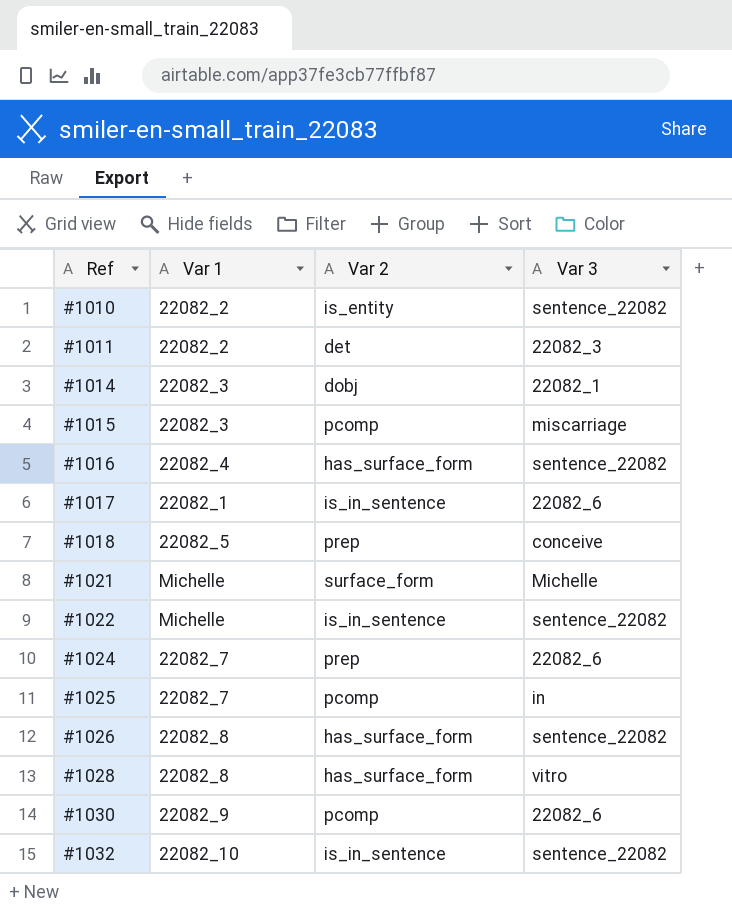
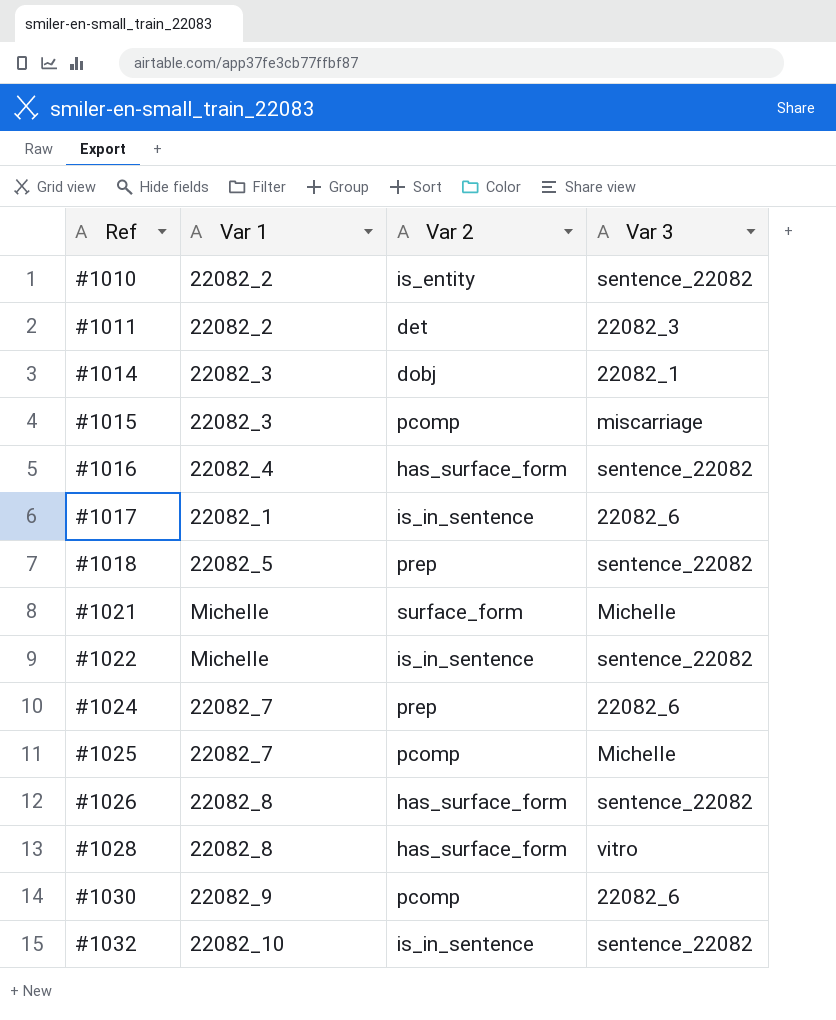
#1018 | Var 3: conceive -> sentence_22082
#1025 | Var 3: in -> Michelle

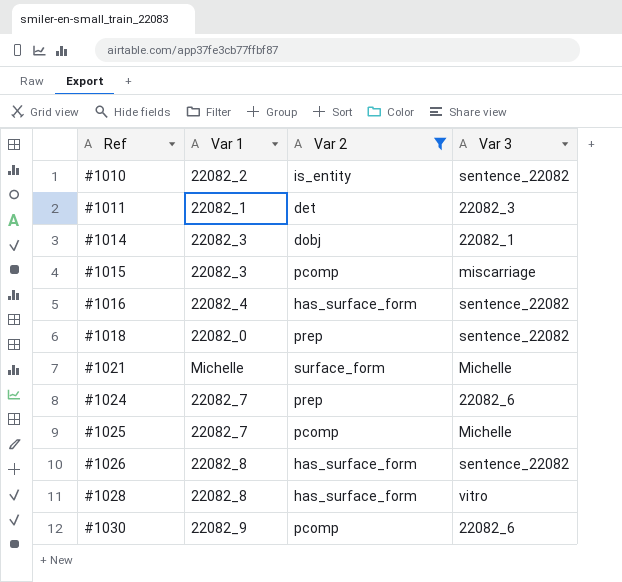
filter: none -> Var 2 != is_in_sentence
#1011 | Var 1: 22082_2 -> 22082_1
#1018 | Var 1: 22082_5 -> 22082_0

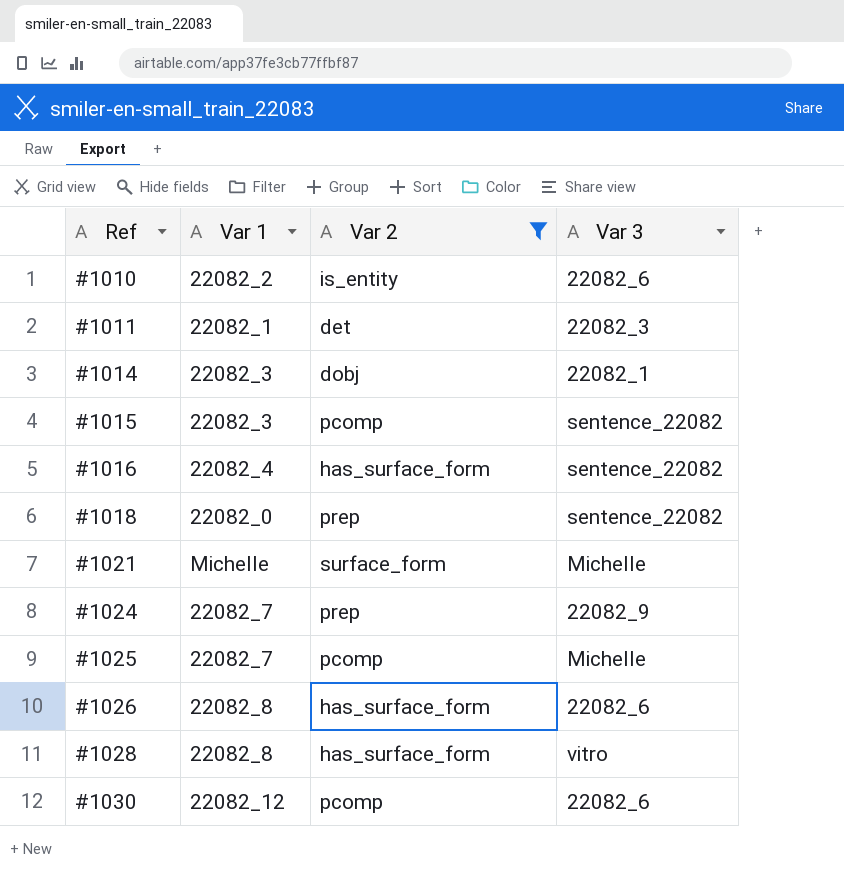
#1010 | Var 3: sentence_22082 -> 22082_6
#1015 | Var 3: miscarriage -> sentence_22082
#1024 | Var 3: 22082_6 -> 22082_9
#1026 | Var 3: sentence_22082 -> 22082_6
#1030 | Var 1: 22082_9 -> 22082_12

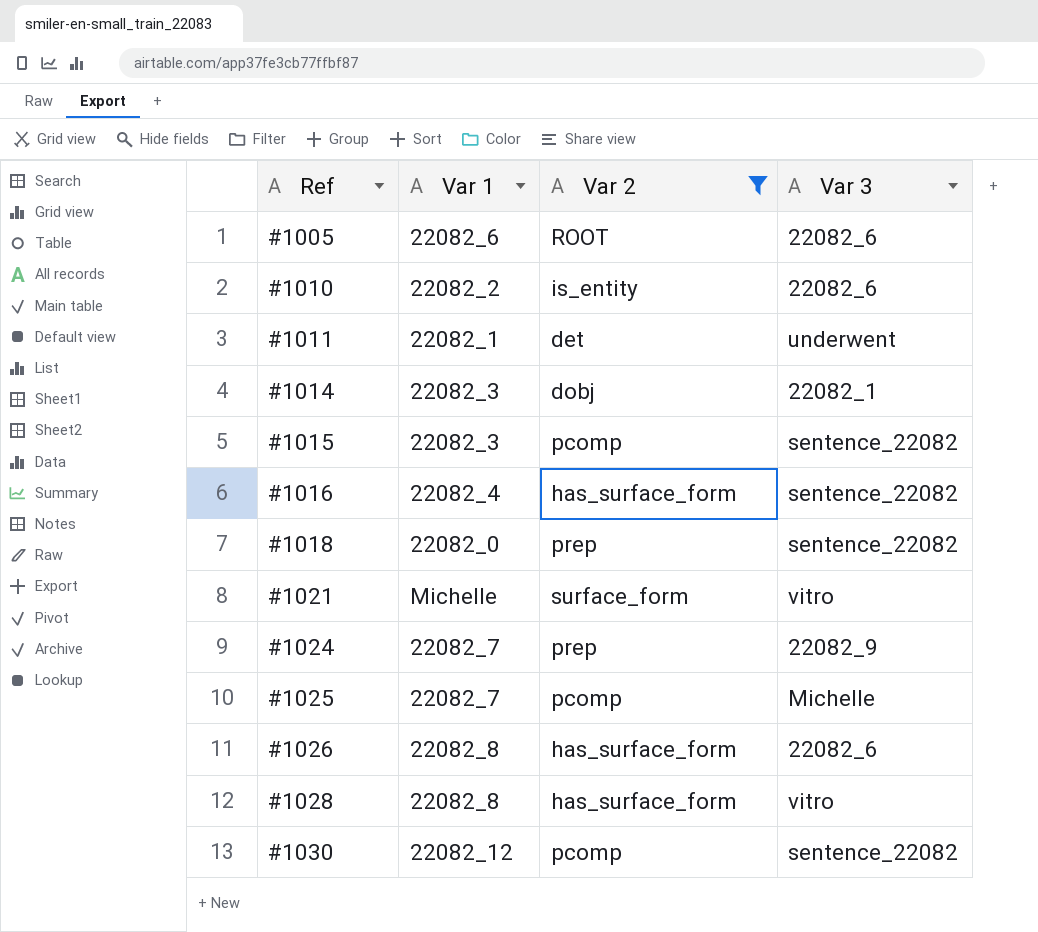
row #1005: none -> 22082_6 | ROOT | 22082_6
#1011 | Var 3: 22082_3 -> underwent
#1021 | Var 3: Michelle -> vitro
#1030 | Var 3: 22082_6 -> sentence_22082

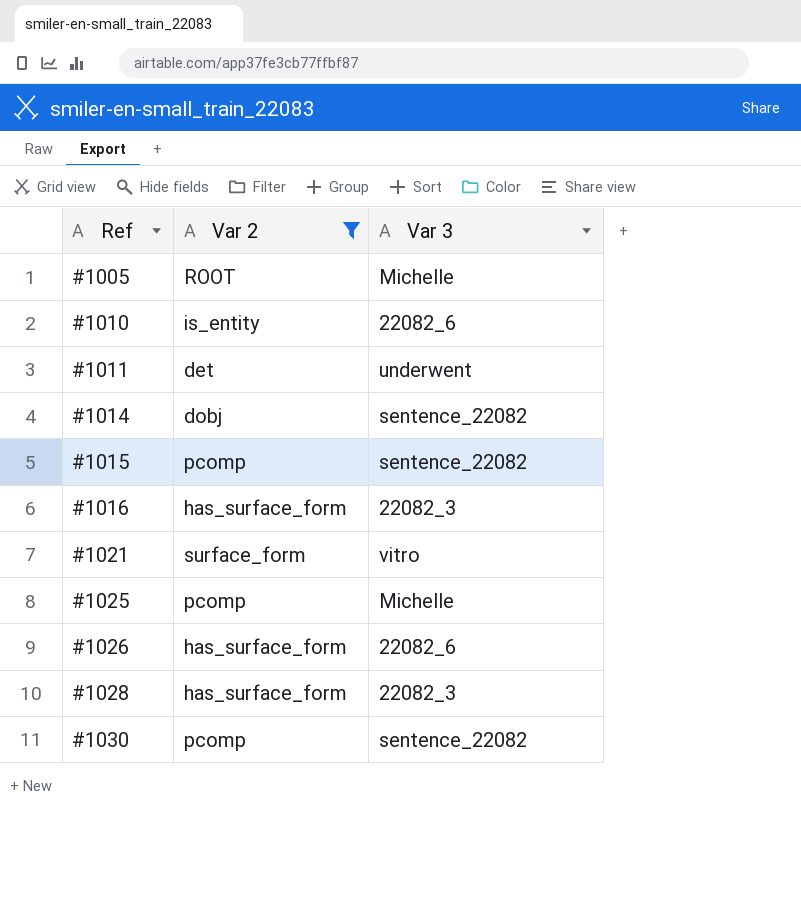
column Var 1 | position: 2 -> none
row #1018: 22082_0 | prep | sentence_22082 -> none
row #1024: 22082_7 | prep | 22082_9 -> none
#1005 | Var 3: 22082_6 -> Michelle
#1014 | Var 3: 22082_1 -> sentence_22082
#1016 | Var 3: sentence_22082 -> 22082_3
#1028 | Var 3: vitro -> 22082_3

